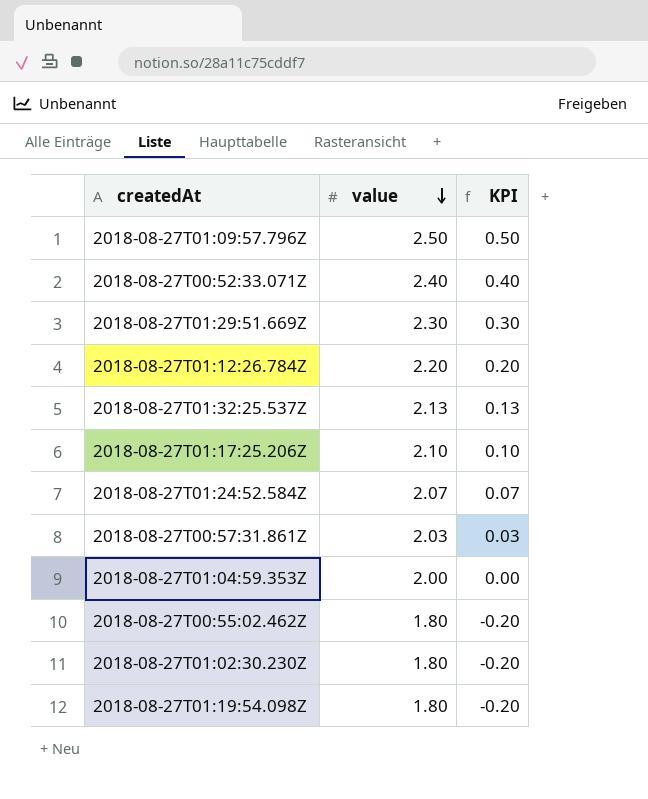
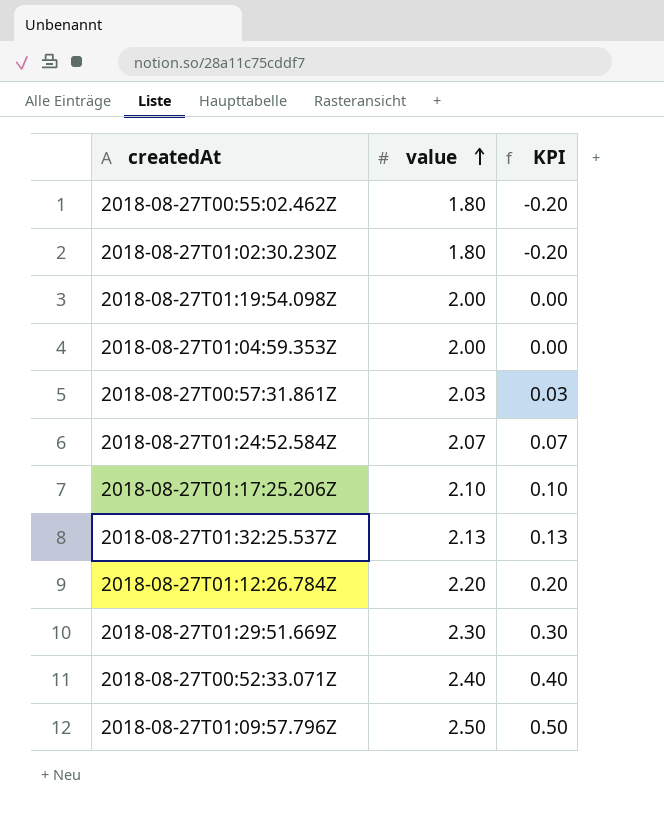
row order: value descending -> value ascending
2018-08-27T01:19:54.098Z | value: 1.80 -> 2.00
2018-08-27T01:19:54.098Z | KPI: -0.20 -> 0.00

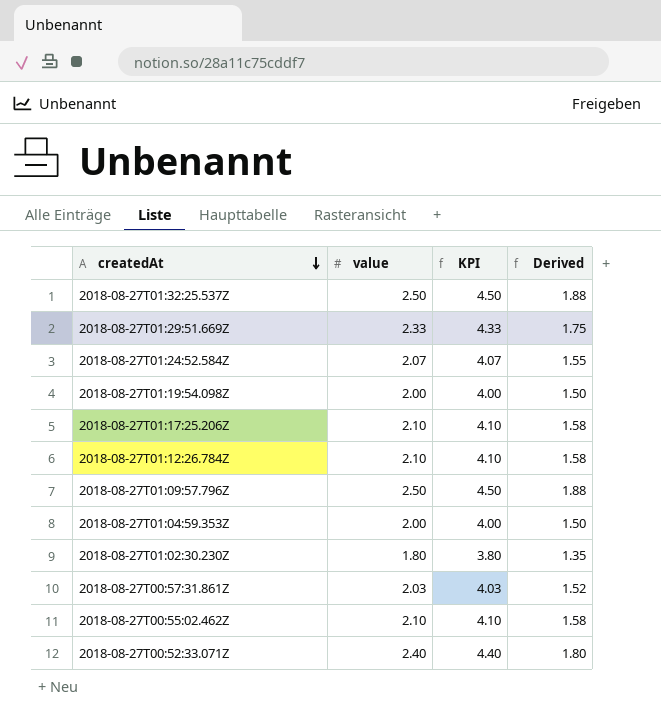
row order: value ascending -> createdAt descending
column KPI | formula: [value] - 2 -> [value] + 2
column Derived | formula: none -> [value] * 0.75
2018-08-27T01:32:25.537Z | value: 2.13 -> 2.50
2018-08-27T01:29:51.669Z | value: 2.30 -> 2.33
2018-08-27T01:12:26.784Z | value: 2.20 -> 2.10
2018-08-27T00:55:02.462Z | value: 1.80 -> 2.10

